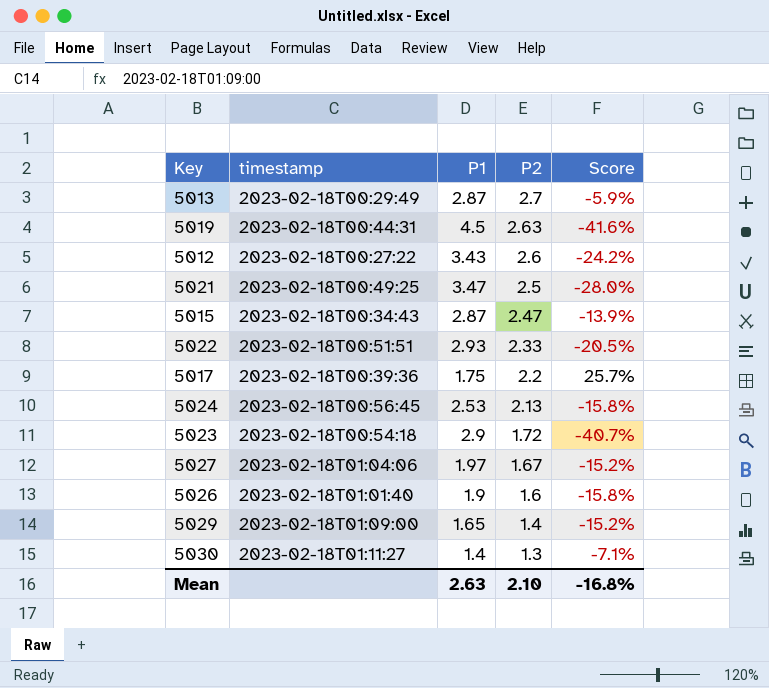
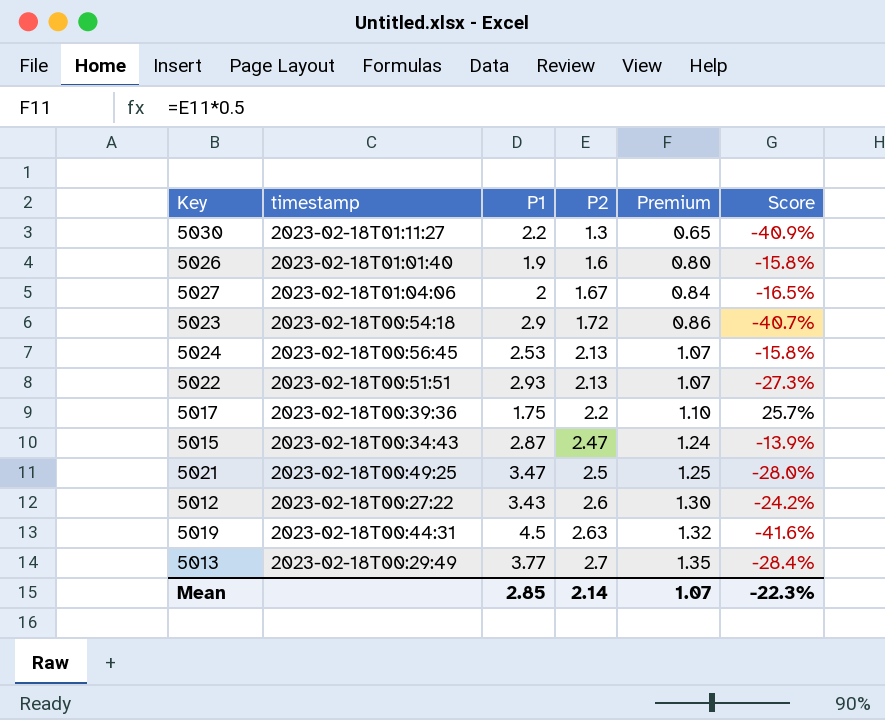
row order: P2 descending -> P2 ascending
column Premium | formula: none -> [P2] * 0.5
row 5029: 2023-02-18T01:09:00 | 1.65 | 1.4 | -15.2% -> none
5030 | P1: 1.4 -> 2.2
5030 | Score: -7.1% -> -40.9%
5027 | P1: 1.97 -> 2
5027 | Score: -15.2% -> -16.5%
5022 | P2: 2.33 -> 2.13
5022 | Score: -20.5% -> -27.3%
5013 | P1: 2.87 -> 3.77
5013 | Score: -5.9% -> -28.4%
Mean | P1: 2.63 -> 2.85
Mean | P2: 2.10 -> 2.14
Mean | Score: -16.8% -> -22.3%

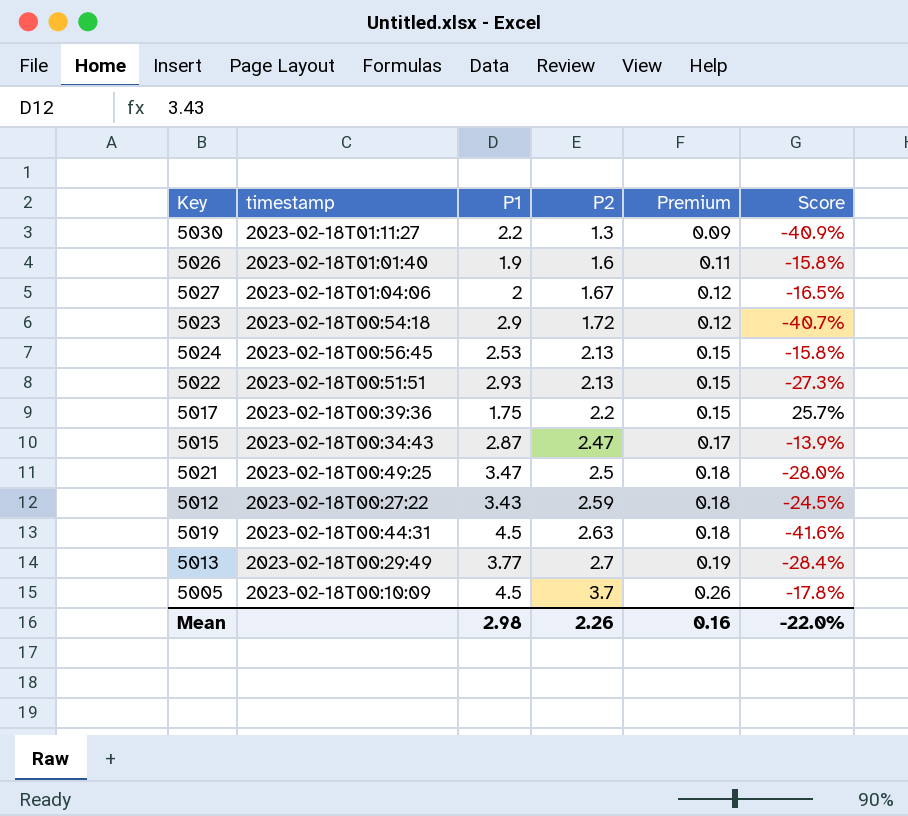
column Premium | formula: [P2] * 0.5 -> [P2] * 0.07
5012 | P2: 2.6 -> 2.59
5012 | Score: -24.2% -> -24.5%
row 5005: none -> 2023-02-18T00:10:09 | 4.5 | 3.7 | 0.26 | -17.8%
Mean | P1: 2.85 -> 2.98
Mean | P2: 2.14 -> 2.26
Mean | Premium: 1.07 -> 0.16
Mean | Score: -22.3% -> -22.0%

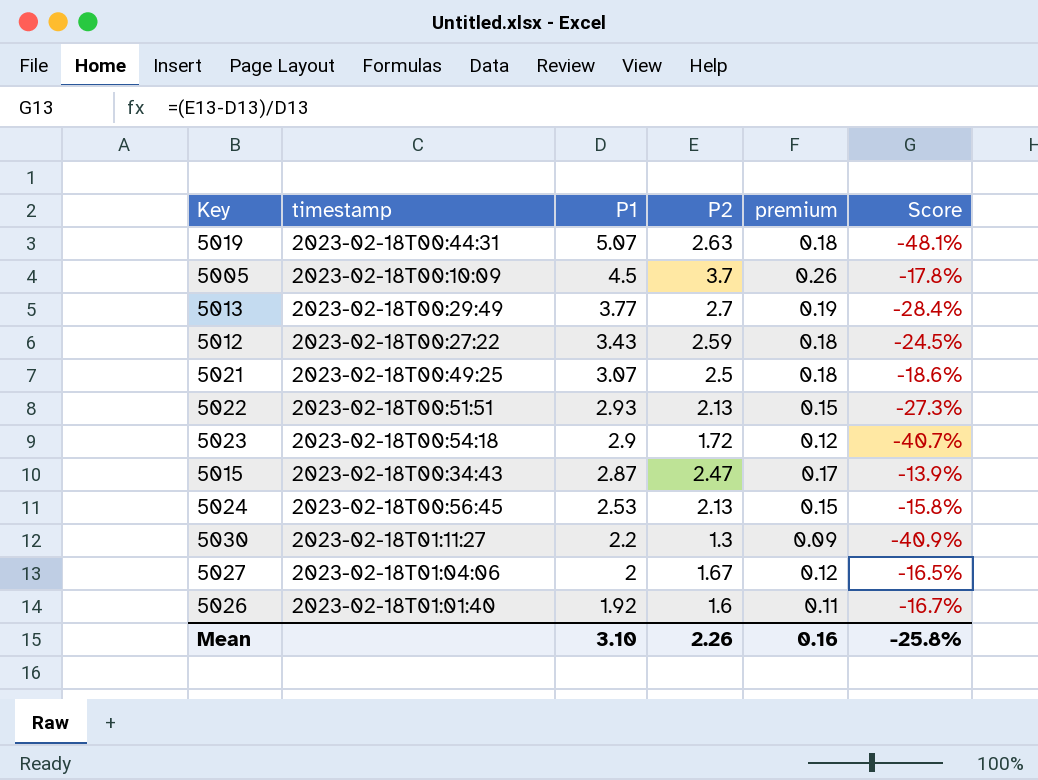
row order: P2 ascending -> P1 descending
column name: Premium -> premium
row 5017: 2023-02-18T00:39:36 | 1.75 | 2.2 | 0.15 | 25.7% -> none
5019 | P1: 4.5 -> 5.07
5019 | Score: -41.6% -> -48.1%
5021 | P1: 3.47 -> 3.07
5021 | Score: -28.0% -> -18.6%
5026 | P1: 1.9 -> 1.92
5026 | Score: -15.8% -> -16.7%
Mean | P1: 2.98 -> 3.10
Mean | Score: -22.0% -> -25.8%

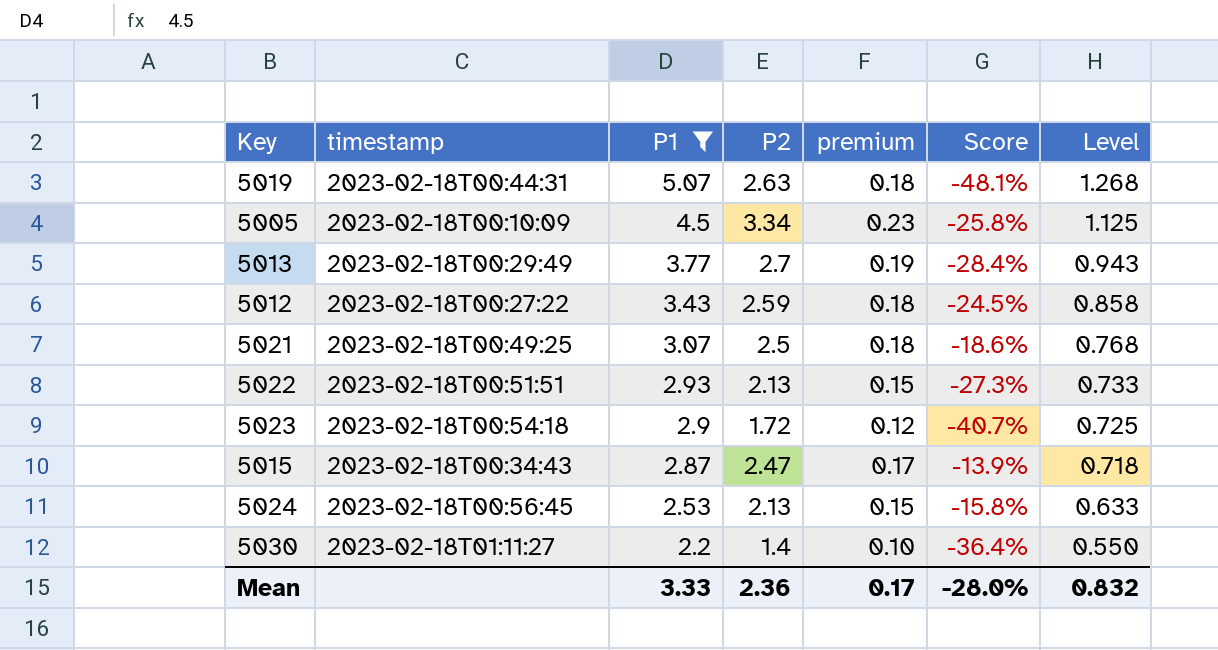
filter: none -> P1 >= 2.2
column Level | formula: none -> [P1] * 0.25
5005 | P2: 3.7 -> 3.34
5005 | premium: 0.26 -> 0.23
5005 | Score: -17.8% -> -25.8%
5030 | P2: 1.3 -> 1.4
5030 | premium: 0.09 -> 0.10
5030 | Score: -40.9% -> -36.4%
Mean | P1: 3.10 -> 3.33
Mean | P2: 2.26 -> 2.36
Mean | premium: 0.16 -> 0.17
Mean | Score: -25.8% -> -28.0%

